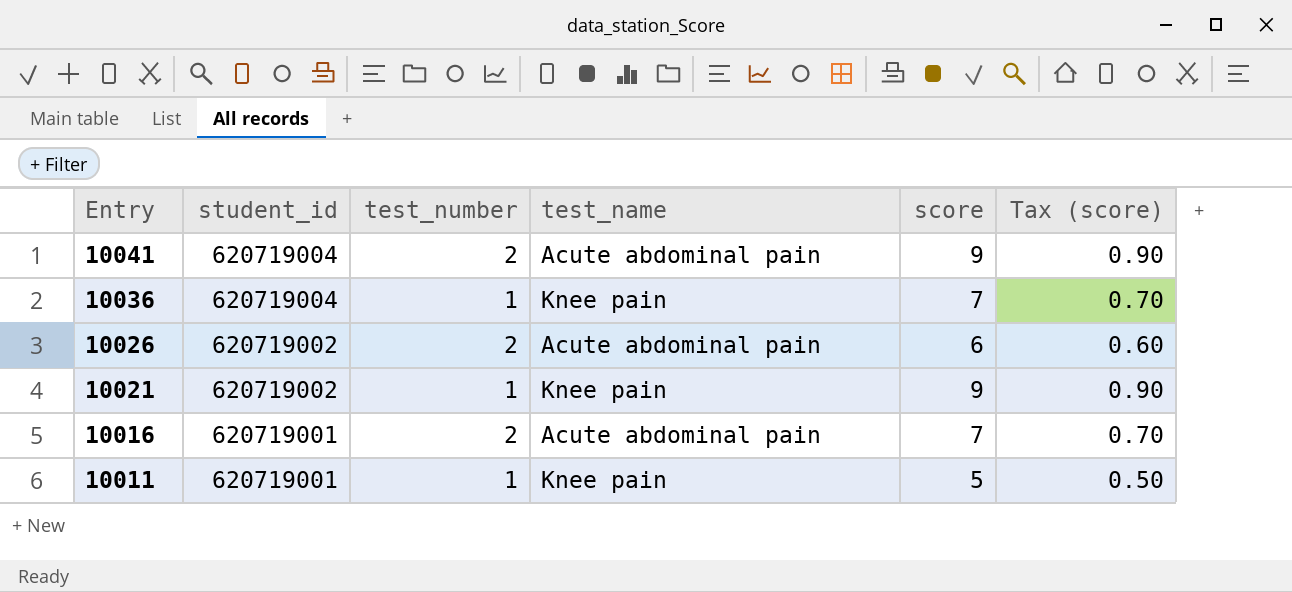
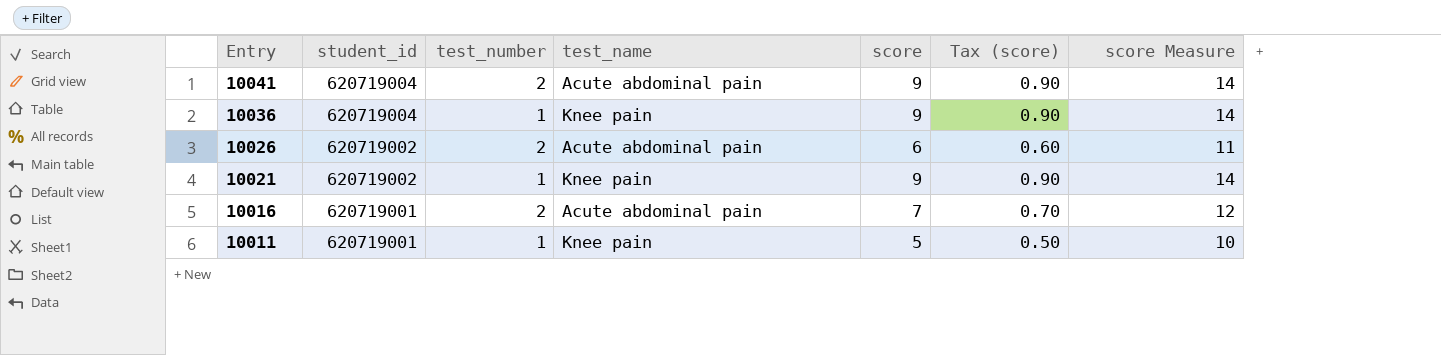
column score Measure | formula: none -> [score] + 5
10036 | score: 7 -> 9
10036 | Tax (score): 0.70 -> 0.90

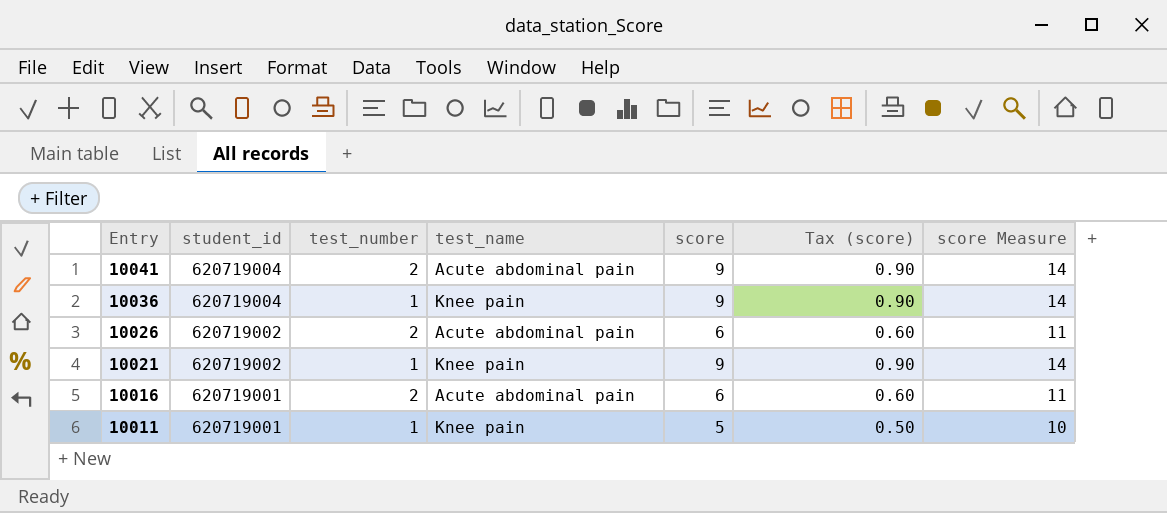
10016 | score: 7 -> 6
10016 | Tax (score): 0.70 -> 0.60
10016 | score Measure: 12 -> 11

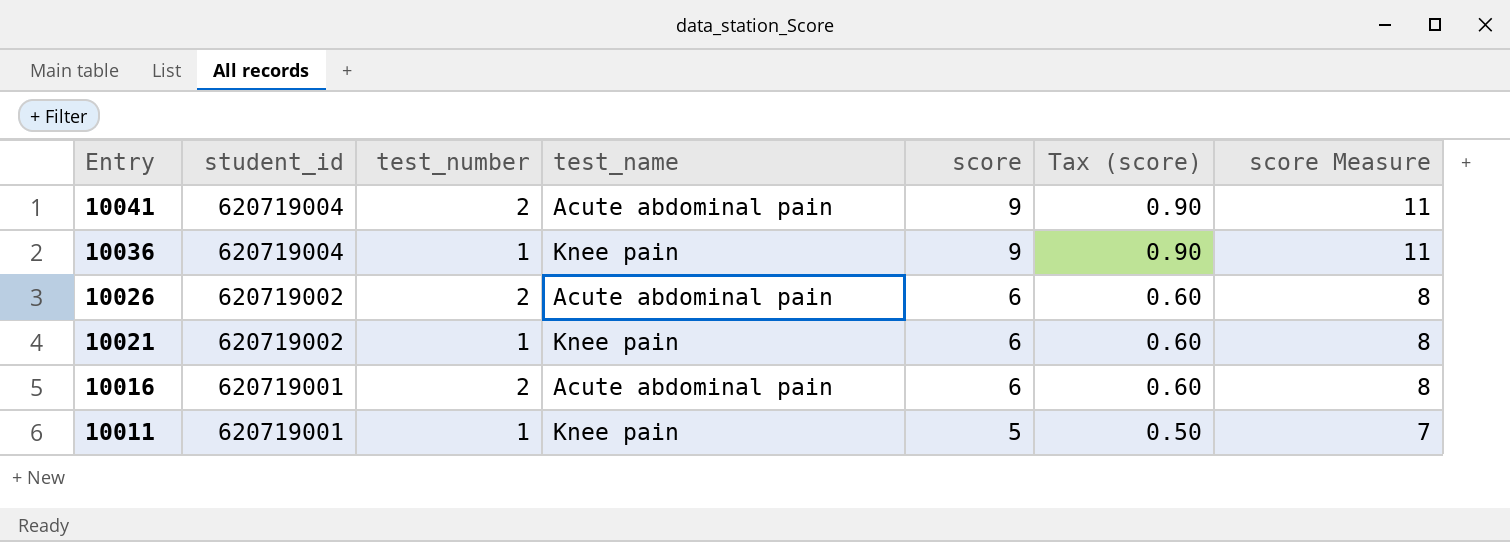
column score Measure | formula: [score] + 5 -> [score] + 2
10021 | score: 9 -> 6
10021 | Tax (score): 0.90 -> 0.60

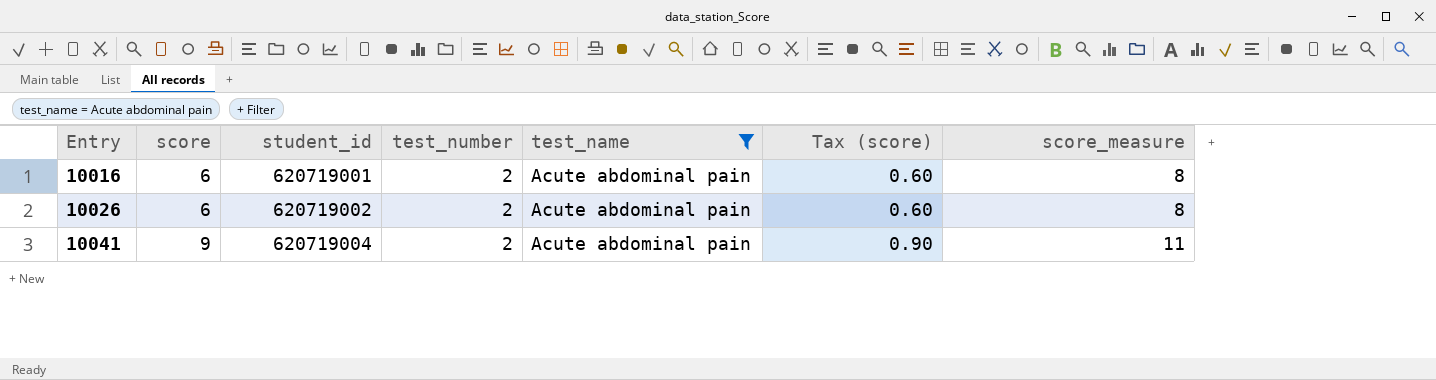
filter: none -> test_name = Acute abdominal pain
row order: Entry descending -> Entry ascending
column score | position: 5 -> 2
column name: score Measure -> score_measure

